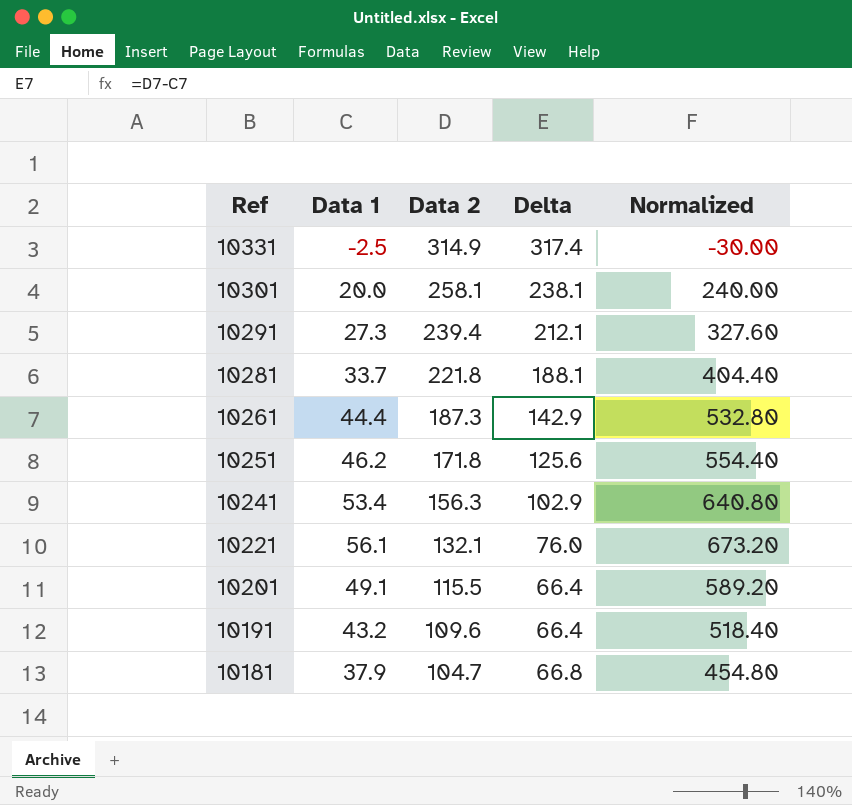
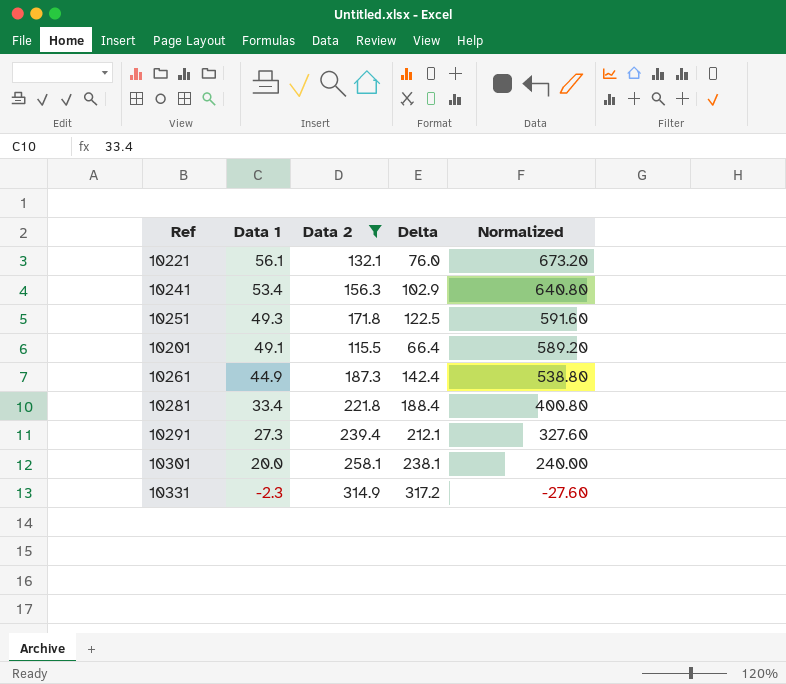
filter: none -> Data 2 >= 115.5
row order: Ref descending -> Data 1 descending
10251 | Data 1: 46.2 -> 49.3
10251 | Delta: 125.6 -> 122.5
10251 | Normalized: 554.40 -> 591.60
10261 | Data 1: 44.4 -> 44.9
10261 | Delta: 142.9 -> 142.4
10261 | Normalized: 532.80 -> 538.80
10281 | Data 1: 33.7 -> 33.4
10281 | Delta: 188.1 -> 188.4
10281 | Normalized: 404.40 -> 400.80
10331 | Data 1: -2.5 -> -2.3
10331 | Delta: 317.4 -> 317.2
10331 | Normalized: -30.00 -> -27.60

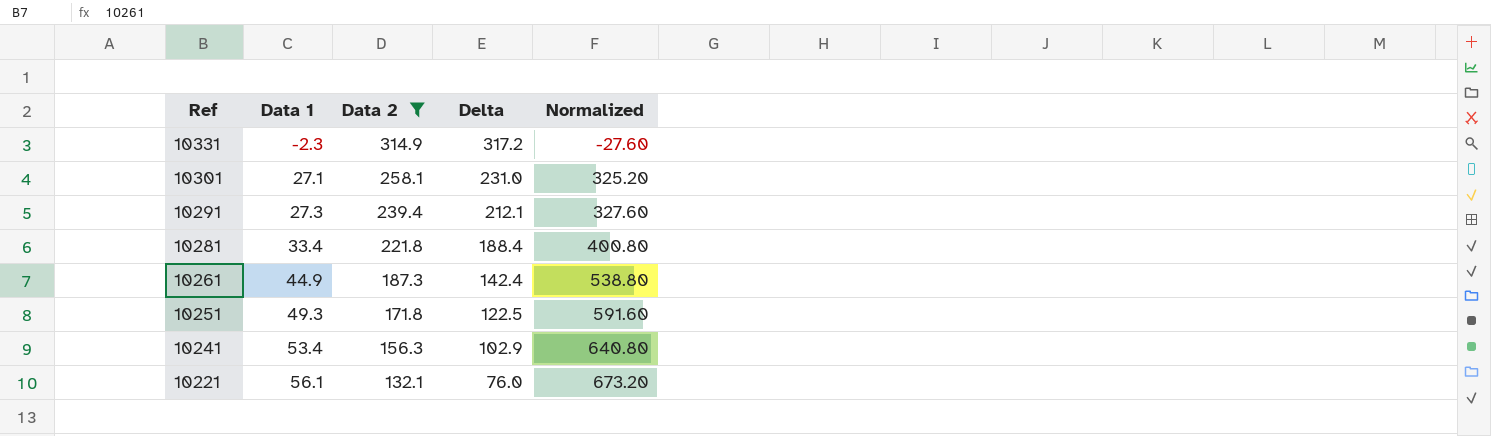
row order: Data 1 descending -> Ref descending
row 10201: 49.1 | 115.5 | 66.4 | 589.20 -> none
10301 | Data 1: 20.0 -> 27.1
10301 | Delta: 238.1 -> 231.0
10301 | Normalized: 240.00 -> 325.20

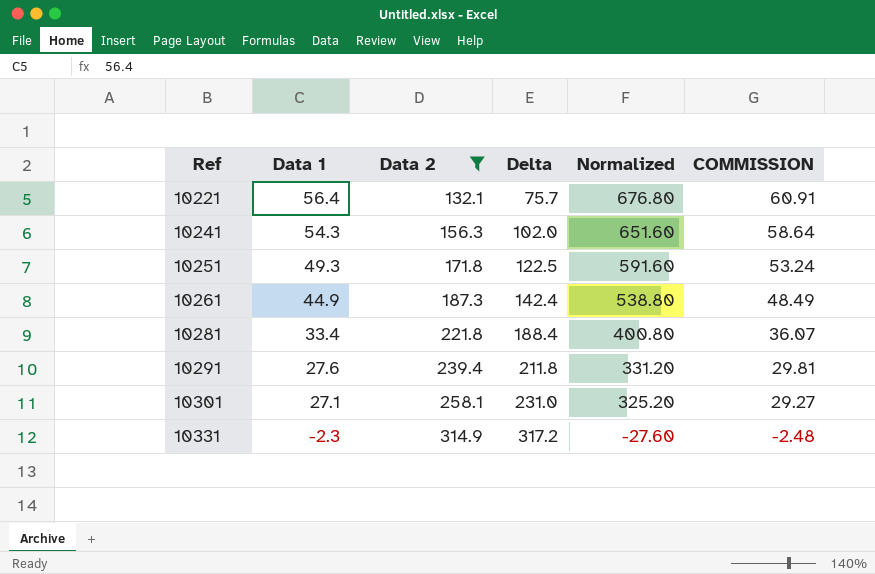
row order: Ref descending -> Ref ascending
column COMMISSION | formula: none -> [Data 1] * 1.08
10221 | Data 1: 56.1 -> 56.4
10221 | Delta: 76.0 -> 75.7
10221 | Normalized: 673.20 -> 676.80
10241 | Data 1: 53.4 -> 54.3
10241 | Delta: 102.9 -> 102.0
10241 | Normalized: 640.80 -> 651.60
10291 | Data 1: 27.3 -> 27.6
10291 | Delta: 212.1 -> 211.8
10291 | Normalized: 327.60 -> 331.20

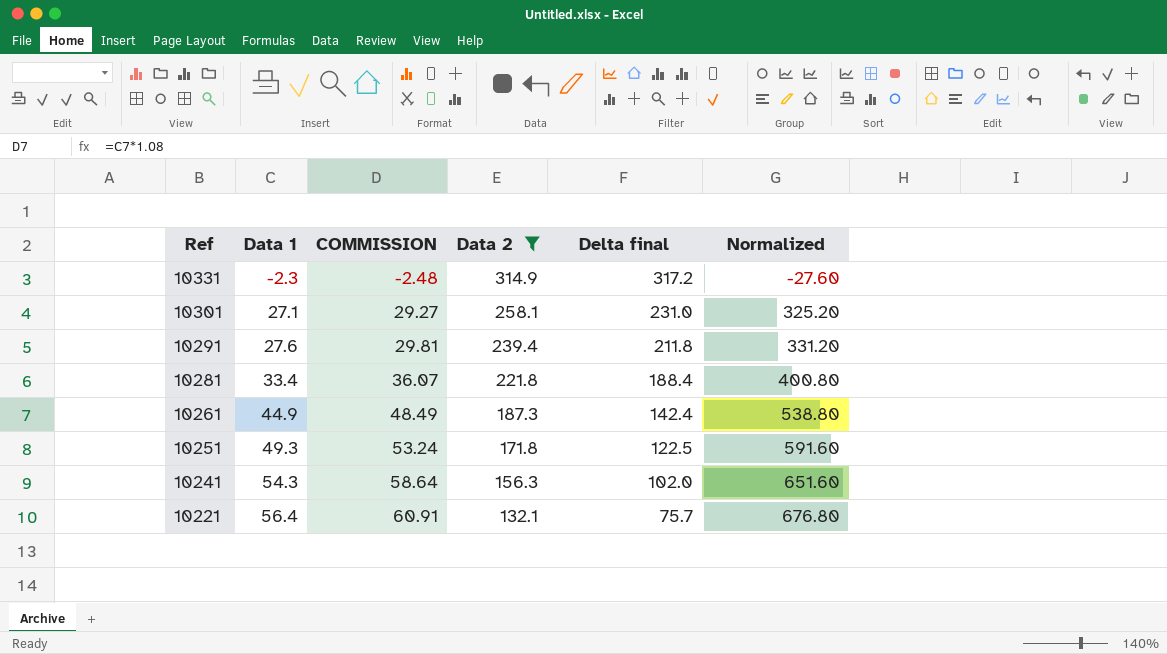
row order: Ref ascending -> Ref descending
column COMMISSION | position: 6 -> 3
column name: Delta -> Delta final

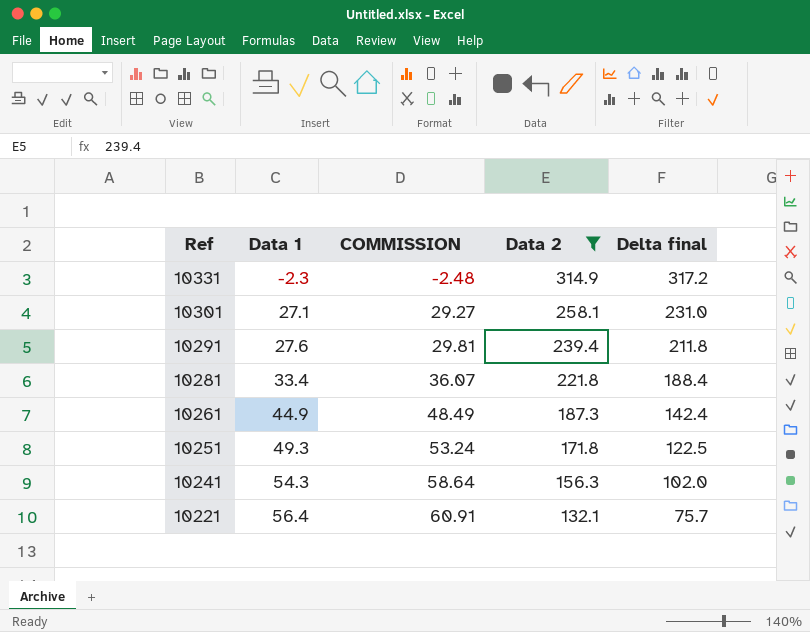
column Normalized | formula: [Data 1] * 12 -> none

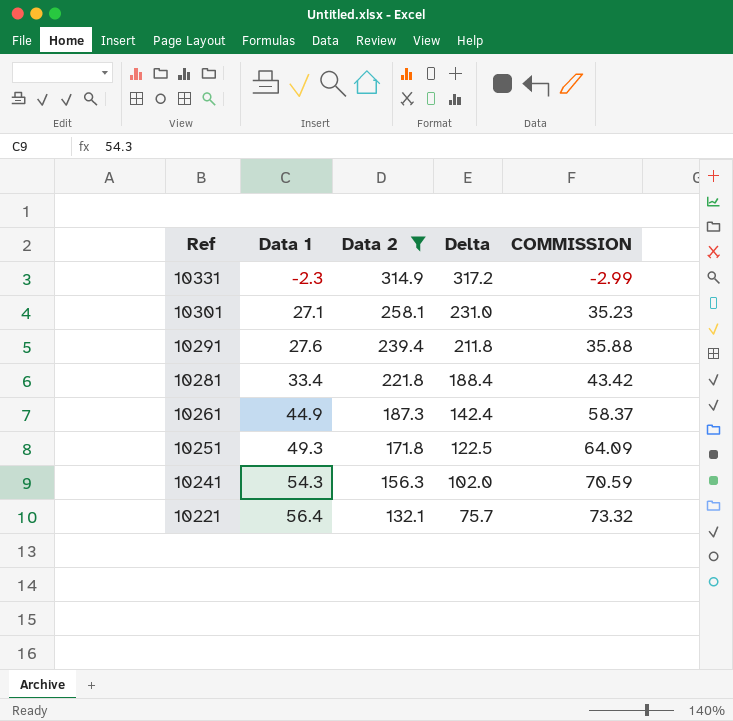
column name: Delta final -> Delta
column COMMISSION | formula: [Data 1] * 1.08 -> [Data 1] * 1.3
column COMMISSION | position: 3 -> 5

